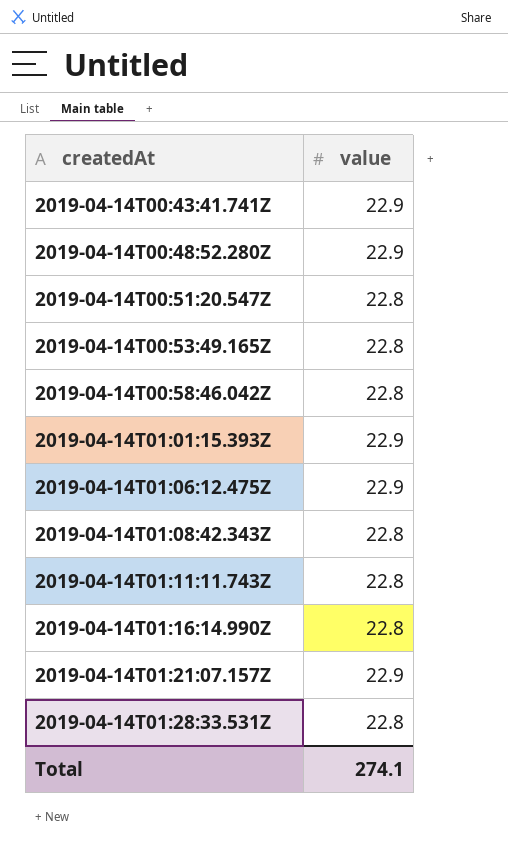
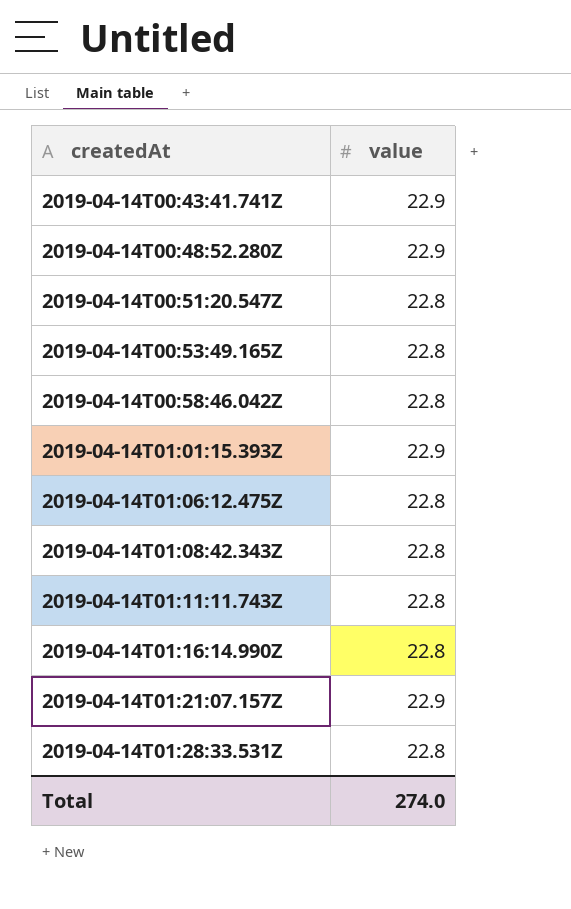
2019-04-14T01:06:12.475Z | value: 22.9 -> 22.8
Total | value: 274.1 -> 274.0

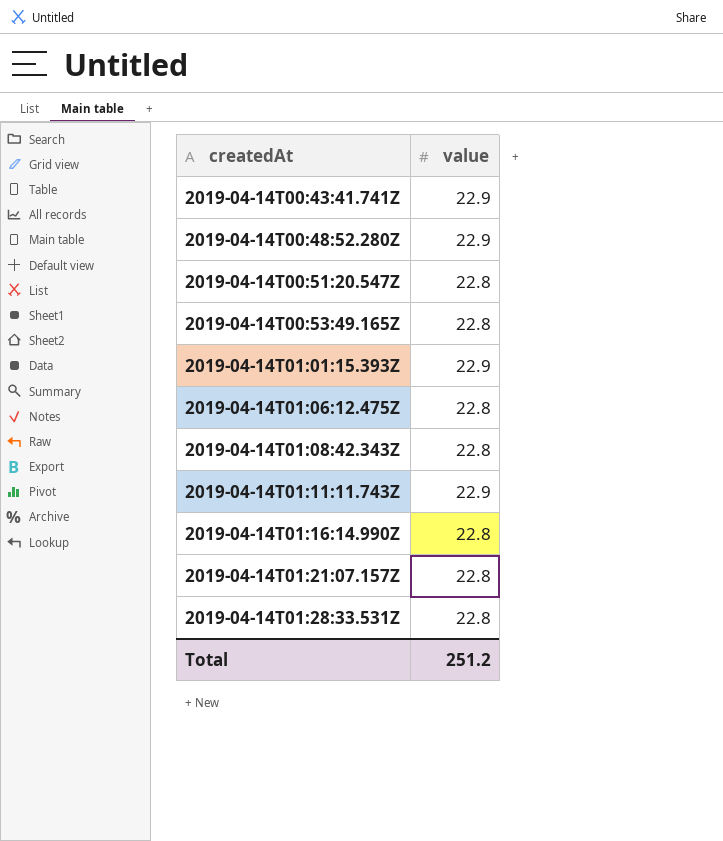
row 2019-04-14T00:58:46.042Z: 22.8 -> none
2019-04-14T01:11:11.743Z | value: 22.8 -> 22.9
2019-04-14T01:21:07.157Z | value: 22.9 -> 22.8
Total | value: 274.0 -> 251.2

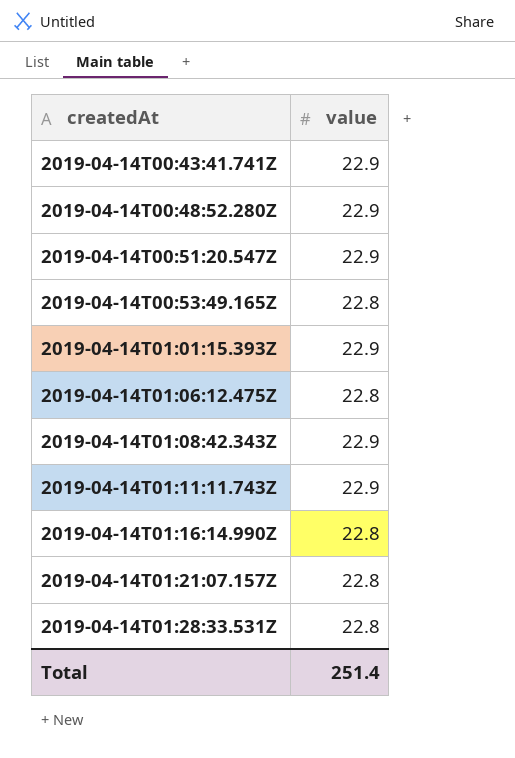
2019-04-14T00:51:20.547Z | value: 22.8 -> 22.9
2019-04-14T01:08:42.343Z | value: 22.8 -> 22.9
Total | value: 251.2 -> 251.4

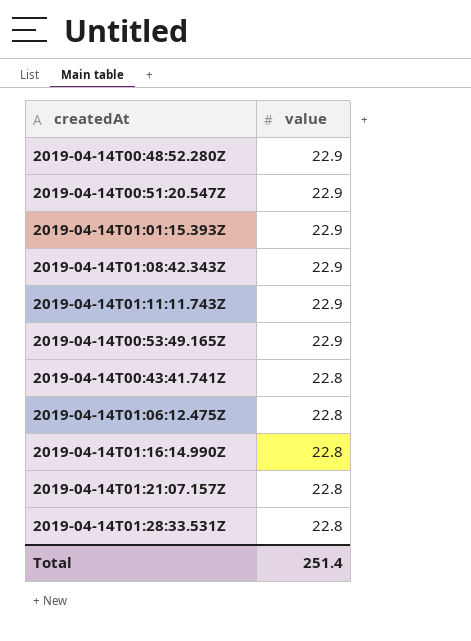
row order: createdAt ascending -> value descending
2019-04-14T00:53:49.165Z | value: 22.8 -> 22.9
2019-04-14T00:43:41.741Z | value: 22.9 -> 22.8

